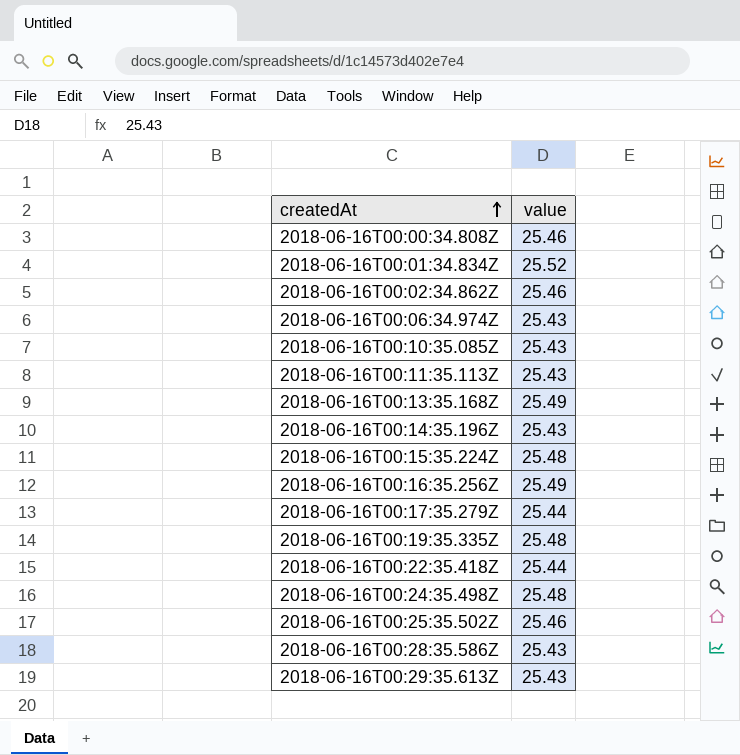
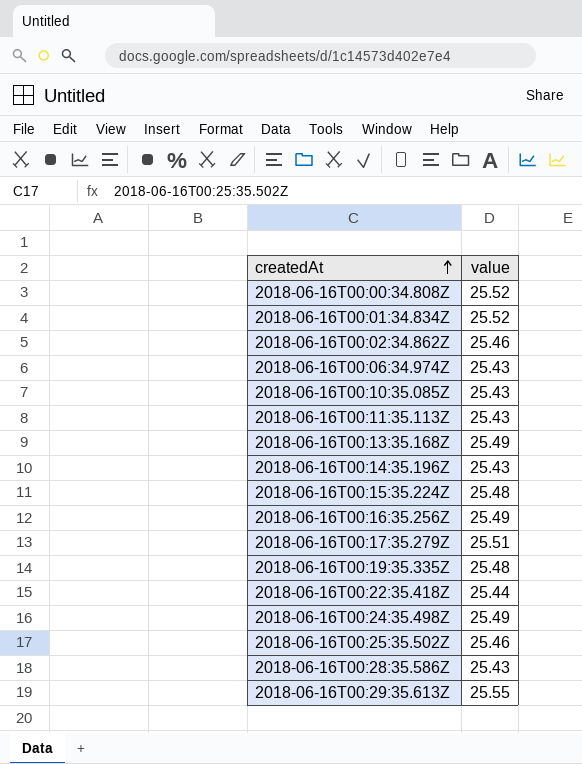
2018-06-16T00:00:34.808Z | value: 25.46 -> 25.52
2018-06-16T00:17:35.279Z | value: 25.44 -> 25.51
2018-06-16T00:24:35.498Z | value: 25.48 -> 25.49
2018-06-16T00:29:35.613Z | value: 25.43 -> 25.55

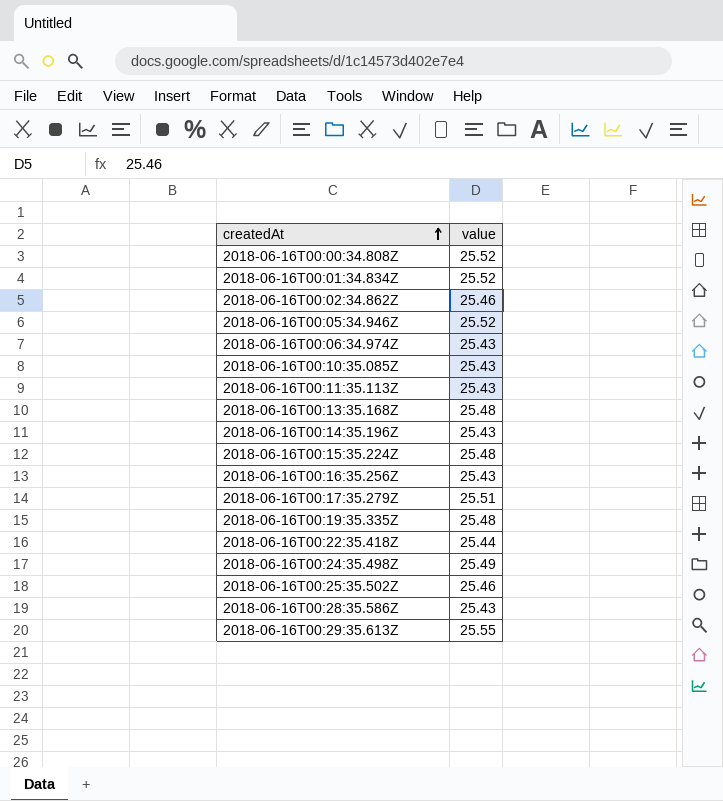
row 2018-06-16T00:05:34.946Z: none -> 25.52
2018-06-16T00:13:35.168Z | value: 25.49 -> 25.48
2018-06-16T00:16:35.256Z | value: 25.49 -> 25.43

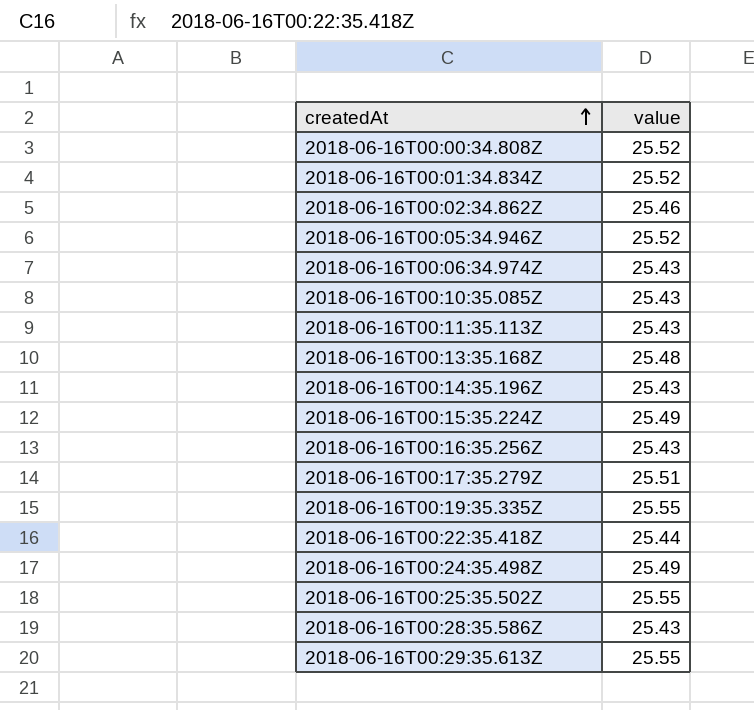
2018-06-16T00:15:35.224Z | value: 25.48 -> 25.49
2018-06-16T00:19:35.335Z | value: 25.48 -> 25.55
2018-06-16T00:25:35.502Z | value: 25.46 -> 25.55

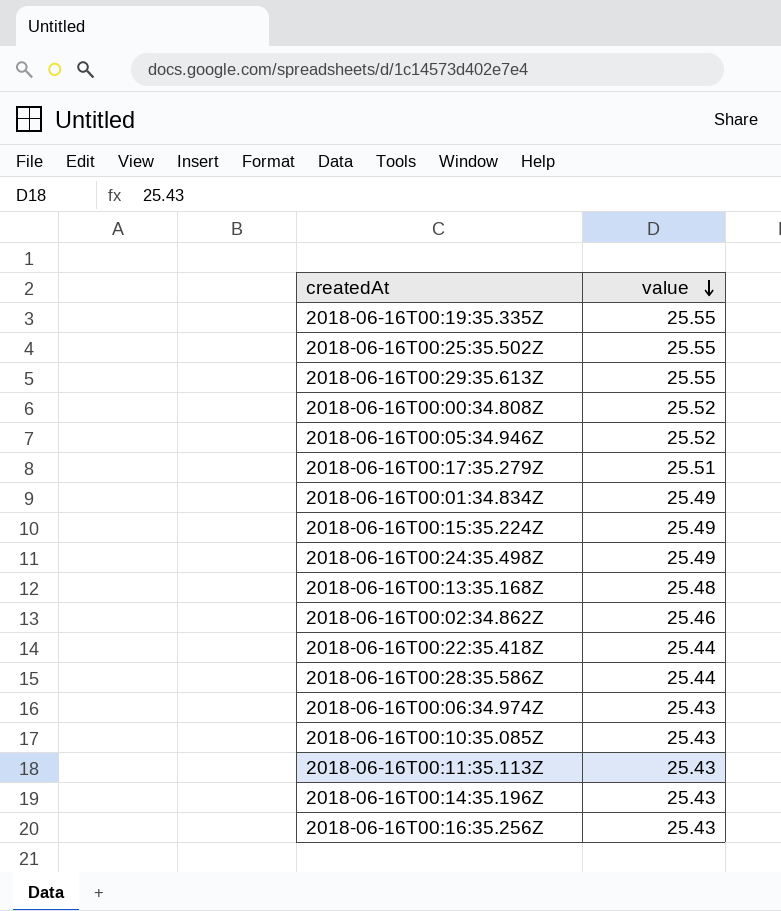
row order: createdAt ascending -> value descending
2018-06-16T00:01:34.834Z | value: 25.52 -> 25.49
2018-06-16T00:28:35.586Z | value: 25.43 -> 25.44

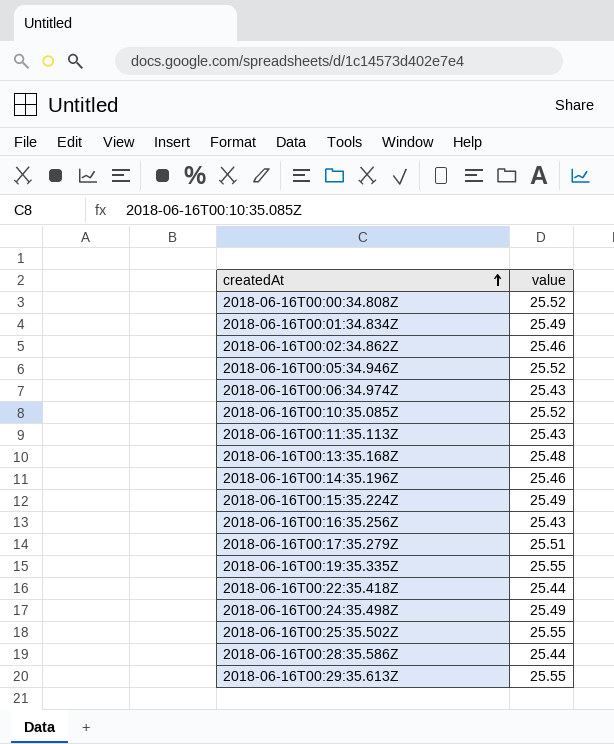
row order: value descending -> createdAt ascending
2018-06-16T00:10:35.085Z | value: 25.43 -> 25.52
2018-06-16T00:14:35.196Z | value: 25.43 -> 25.46

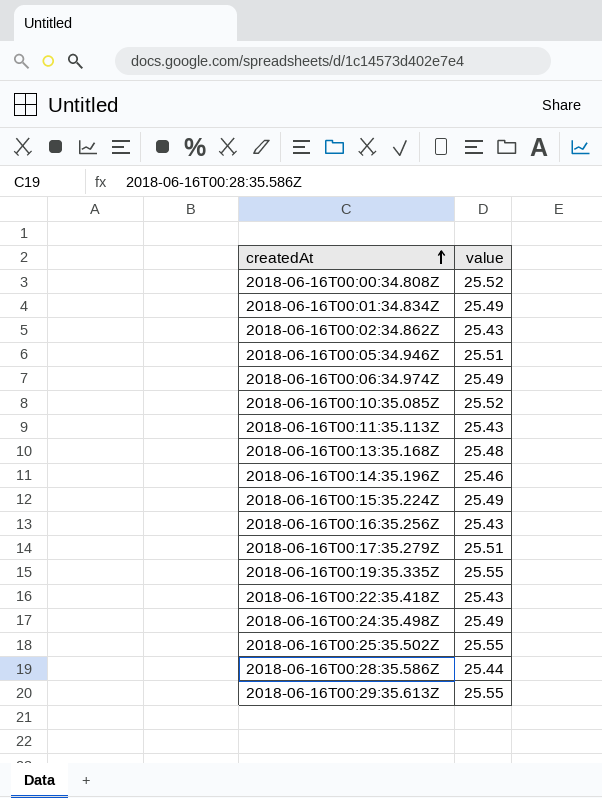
2018-06-16T00:02:34.862Z | value: 25.46 -> 25.43
2018-06-16T00:05:34.946Z | value: 25.52 -> 25.51
2018-06-16T00:06:34.974Z | value: 25.43 -> 25.49
2018-06-16T00:22:35.418Z | value: 25.44 -> 25.43

